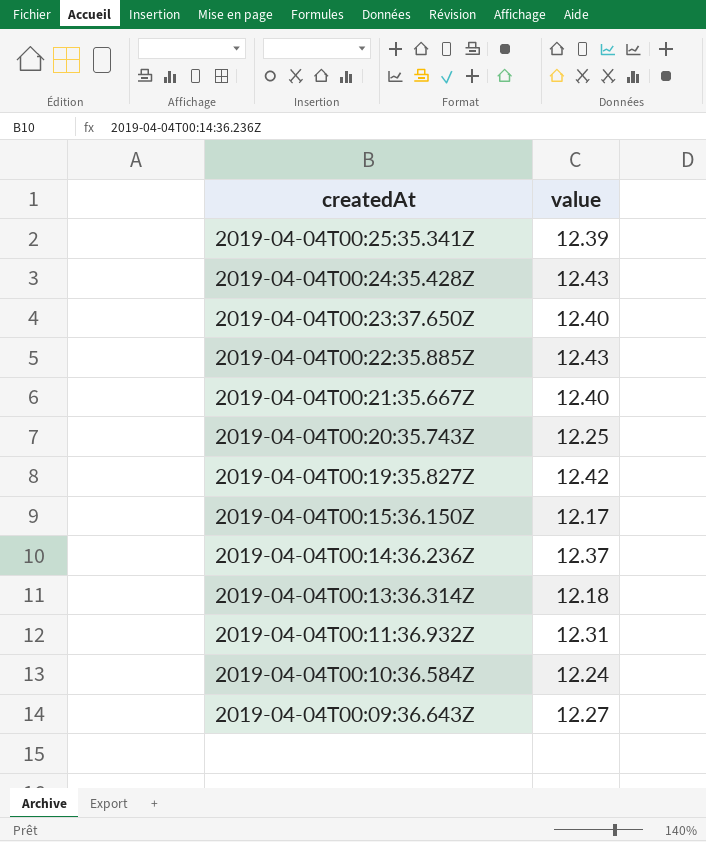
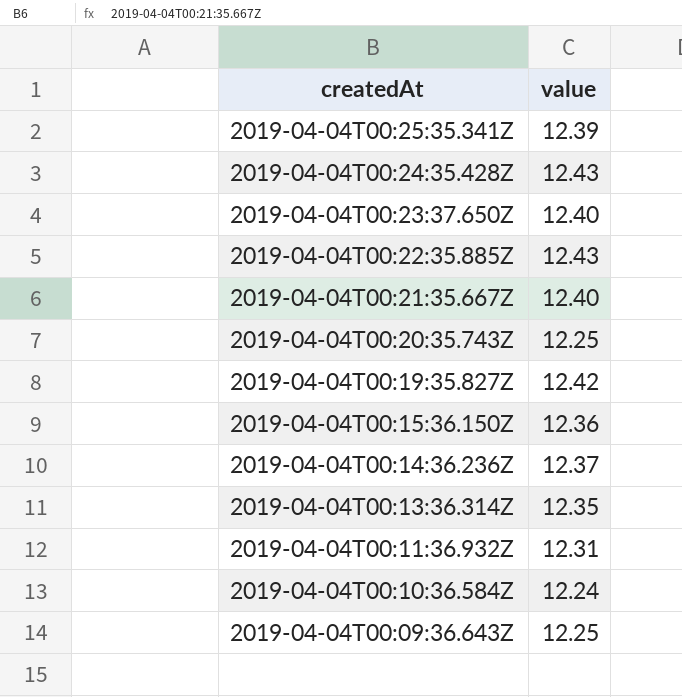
2019-04-04T00:15:36.150Z | value: 12.17 -> 12.36
2019-04-04T00:13:36.314Z | value: 12.18 -> 12.35
2019-04-04T00:09:36.643Z | value: 12.27 -> 12.25

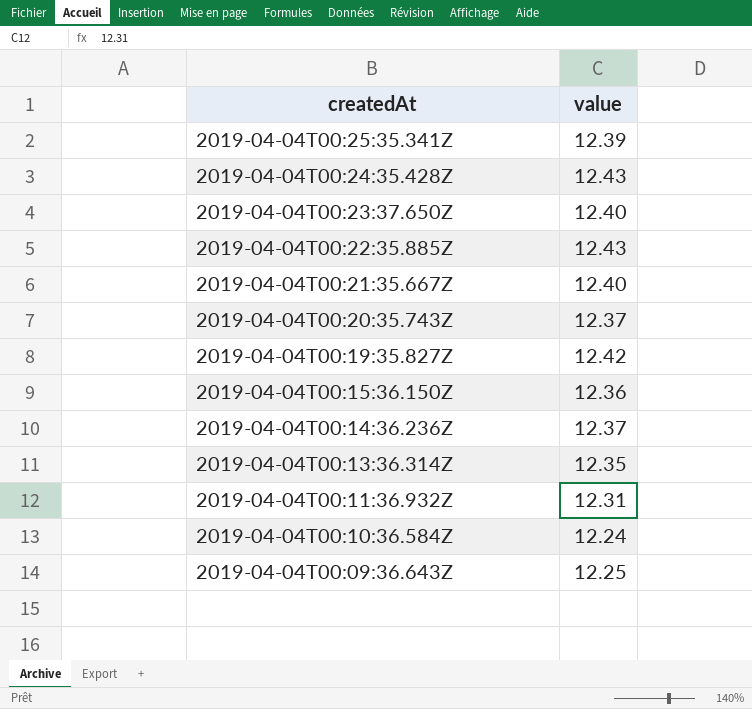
2019-04-04T00:20:35.743Z | value: 12.25 -> 12.37

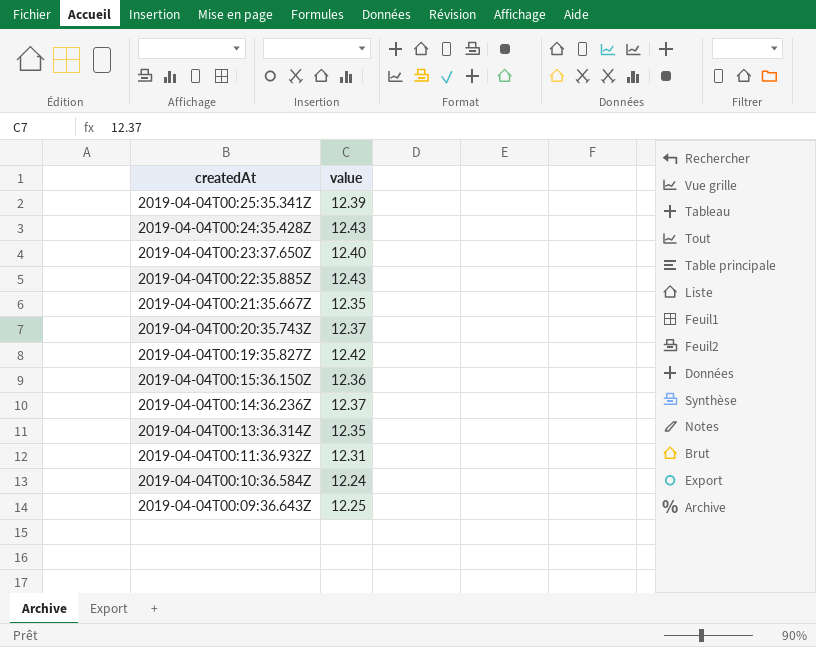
2019-04-04T00:21:35.667Z | value: 12.40 -> 12.35

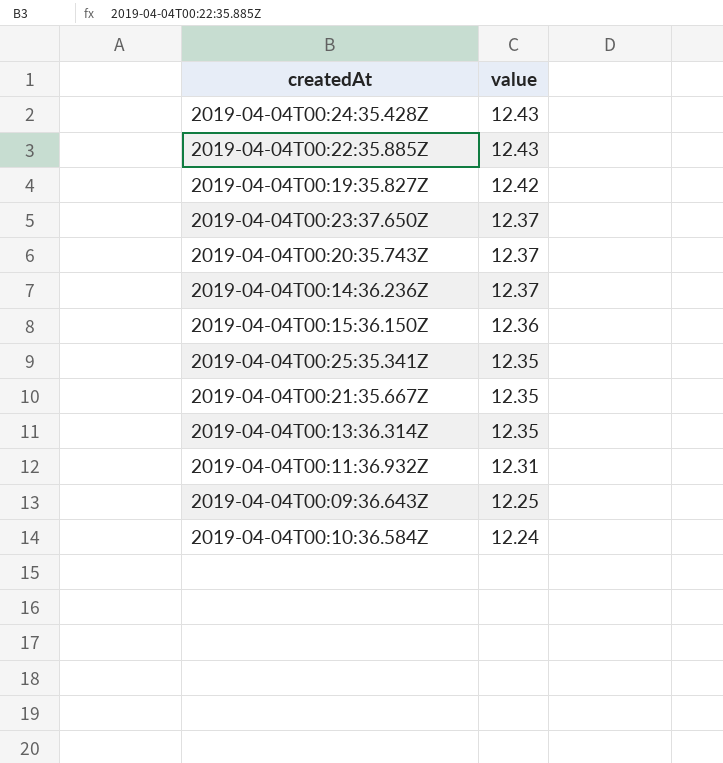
row order: createdAt descending -> value descending
2019-04-04T00:23:37.650Z | value: 12.40 -> 12.37
2019-04-04T00:25:35.341Z | value: 12.39 -> 12.35

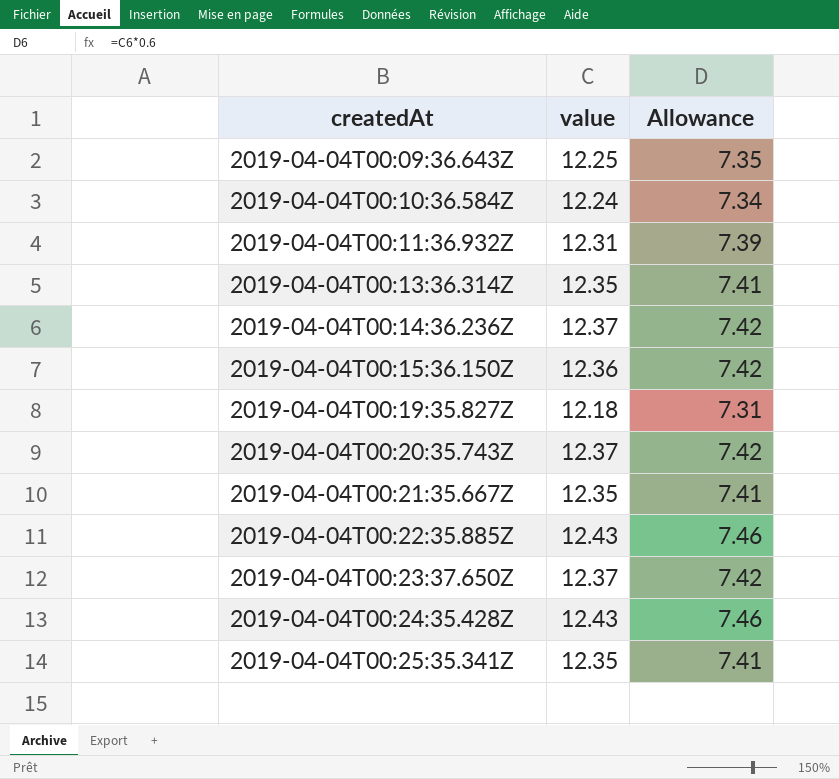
row order: value descending -> createdAt ascending
column Allowance | formula: none -> [value] * 0.6
2019-04-04T00:19:35.827Z | value: 12.42 -> 12.18

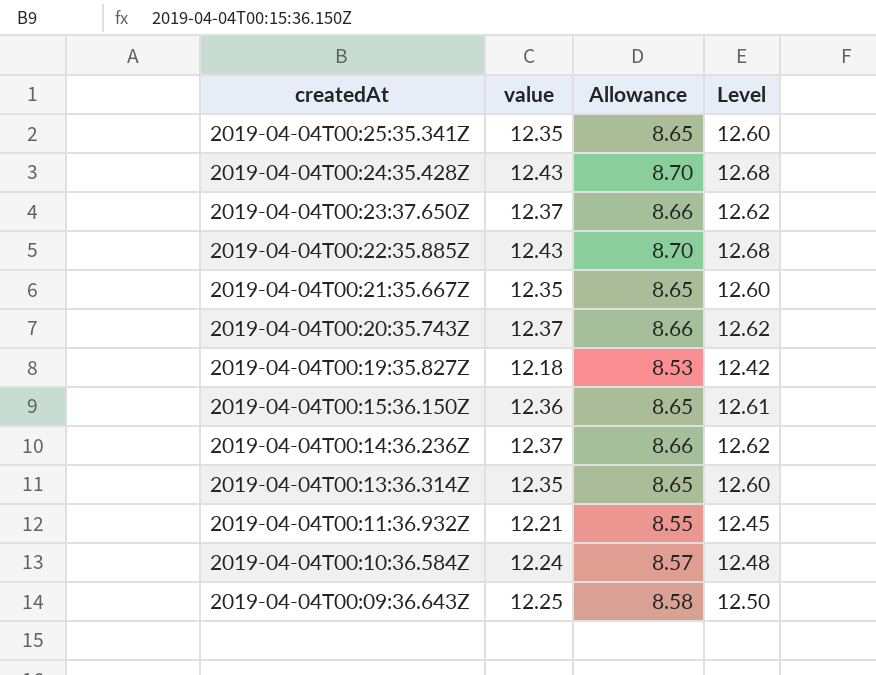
row order: createdAt ascending -> createdAt descending
column Allowance | formula: [value] * 0.6 -> [value] * 0.7
column Level | formula: none -> [value] * 1.02
2019-04-04T00:11:36.932Z | value: 12.31 -> 12.21

